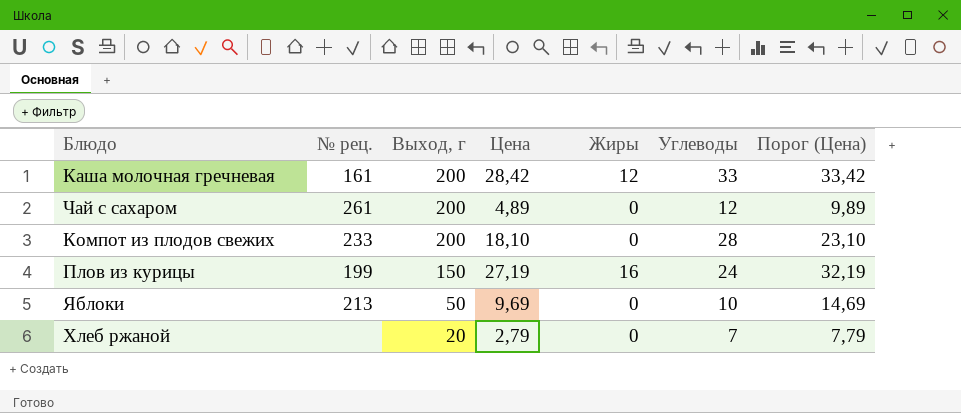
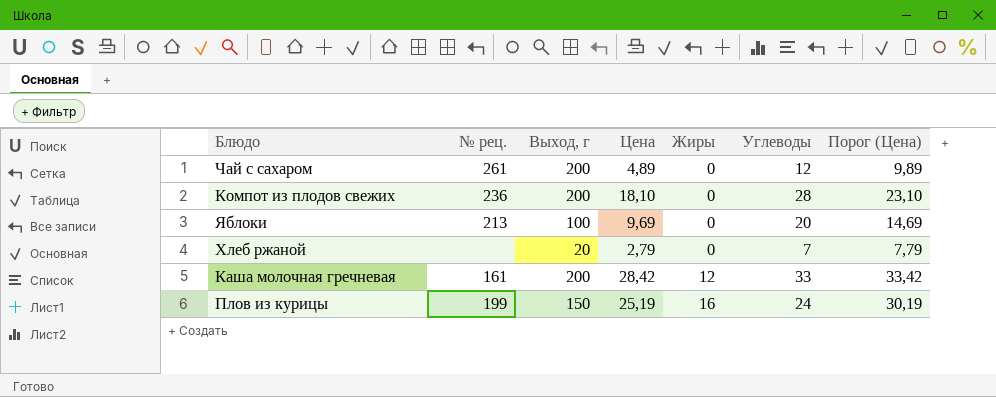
row order: Выход, г descending -> Жиры ascending
Компот из плодов свежих | № рец.: 233 -> 236
Яблоки | Выход, г: 50 -> 100
Яблоки | Углеводы: 10 -> 20
Плов из курицы | Цена: 27,19 -> 25,19
Плов из курицы | Порог (Цена): 32,19 -> 30,19

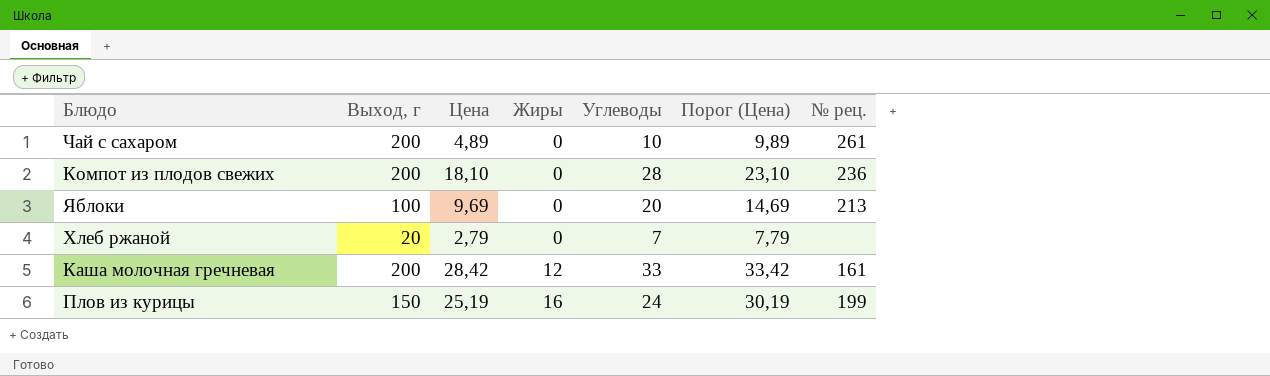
column № рец. | position: 2 -> 7
Чай с сахаром | Углеводы: 12 -> 10

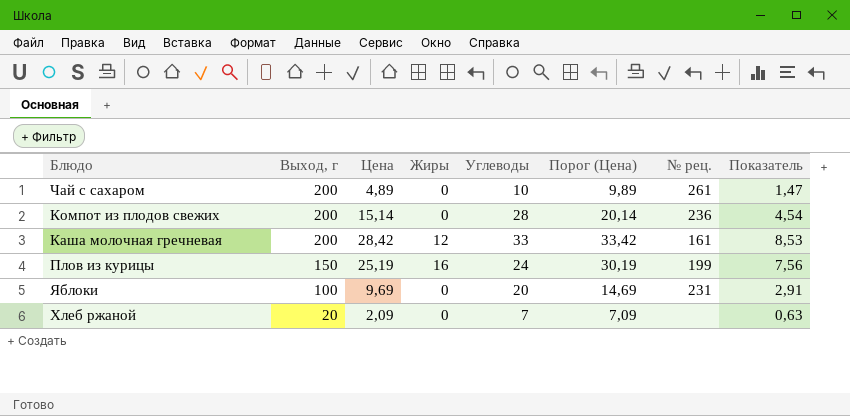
row order: Жиры ascending -> Выход, г descending
column Показатель | formula: none -> [Цена] * 0,3
Компот из плодов свежих | Цена: 18,10 -> 15,14
Компот из плодов свежих | Порог (Цена): 23,10 -> 20,14
Яблоки | № рец.: 213 -> 231
Хлеб ржаной | Цена: 2,79 -> 2,09
Хлеб ржаной | Порог (Цена): 7,79 -> 7,09

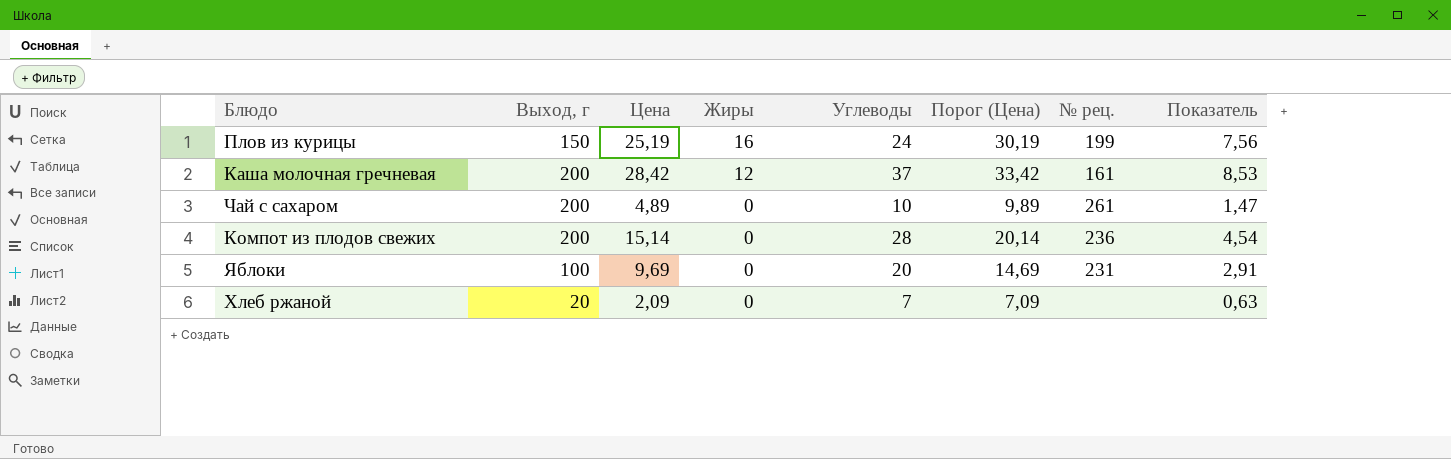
row order: Выход, г descending -> Жиры descending
Каша молочная гречневая | Углеводы: 33 -> 37

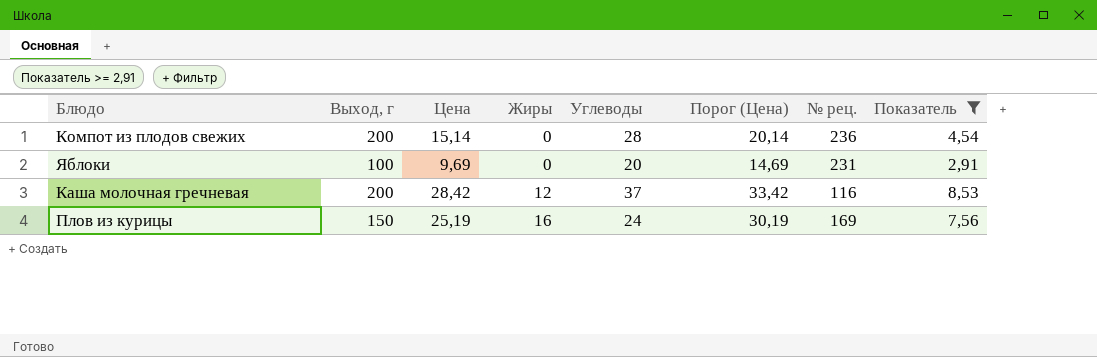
filter: none -> Показатель >= 2,91
row order: Жиры descending -> Жиры ascending
Каша молочная гречневая | № рец.: 161 -> 116
Плов из курицы | № рец.: 199 -> 169

